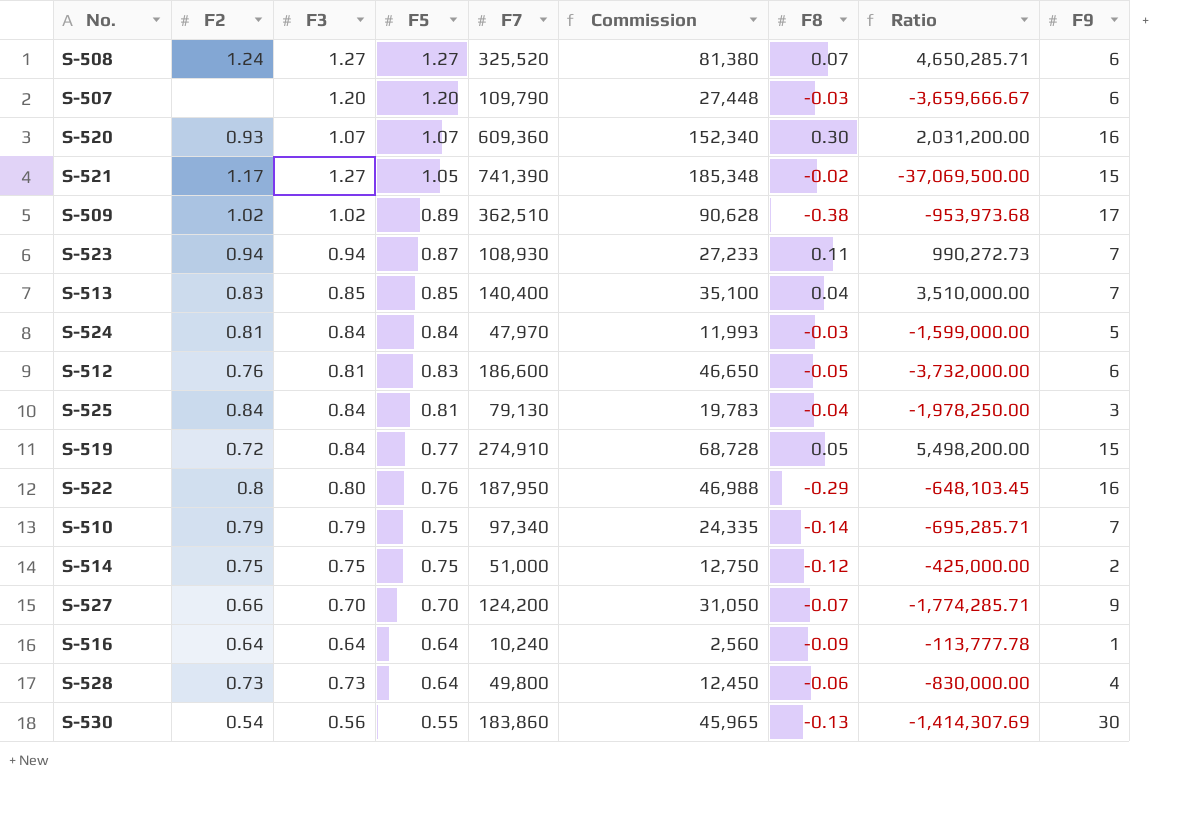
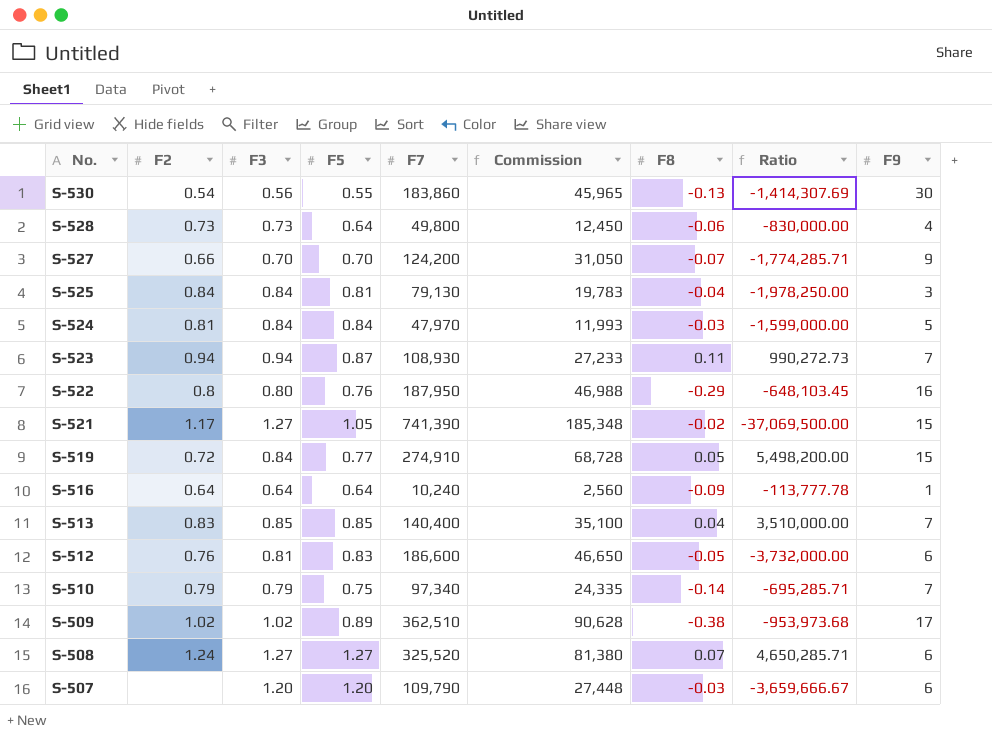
row order: F5 descending -> No. descending
row S-520: 0.93 | 1.07 | 1.07 | 609,360 | 152,340 | 0.30 | 2,031,200.00 | 16 -> none
row S-514: 0.75 | 0.75 | 0.75 | 51,000 | 12,750 | -0.12 | -425,000.00 | 2 -> none

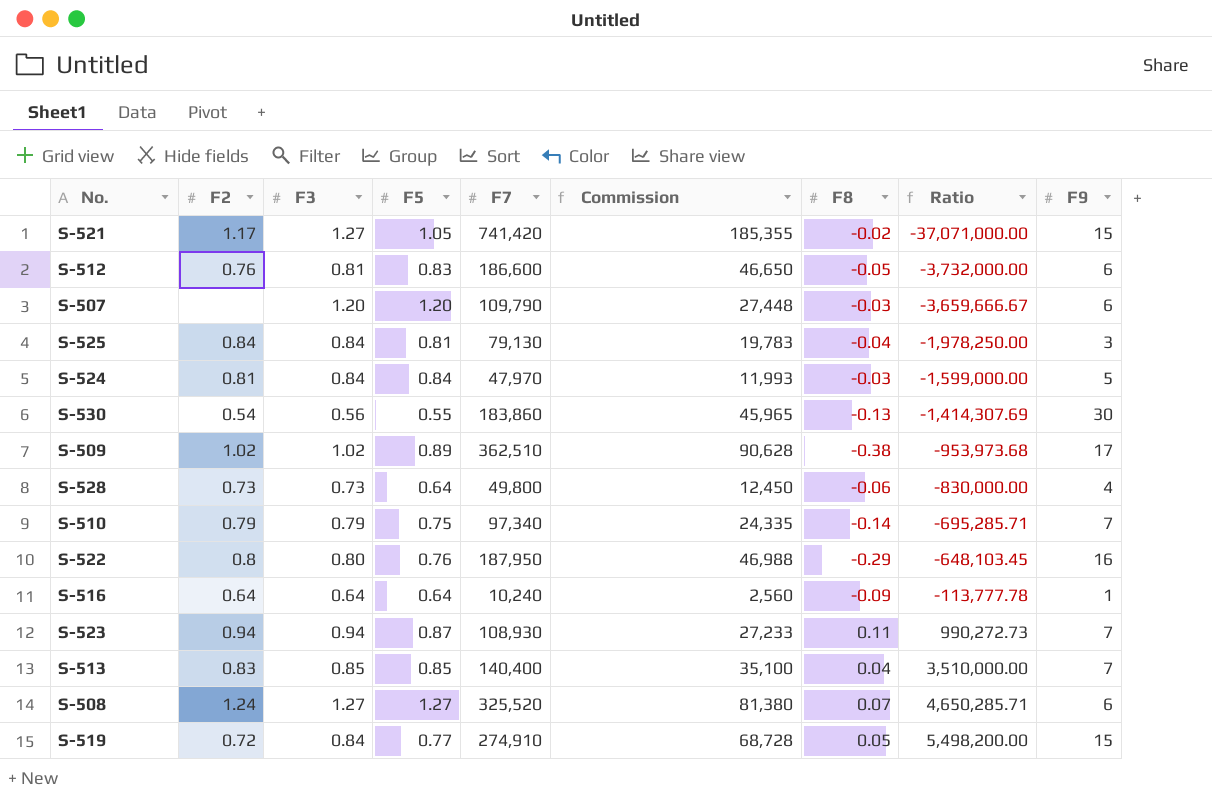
row order: No. descending -> Ratio ascending
row S-527: 0.66 | 0.70 | 0.70 | 124,200 | 31,050 | -0.07 | -1,774,285.71 | 9 -> none
S-521 | F7: 741,390 -> 741,420
S-521 | Commission: 185,348 -> 185,355
S-521 | Ratio: -37,069,500.00 -> -37,071,000.00

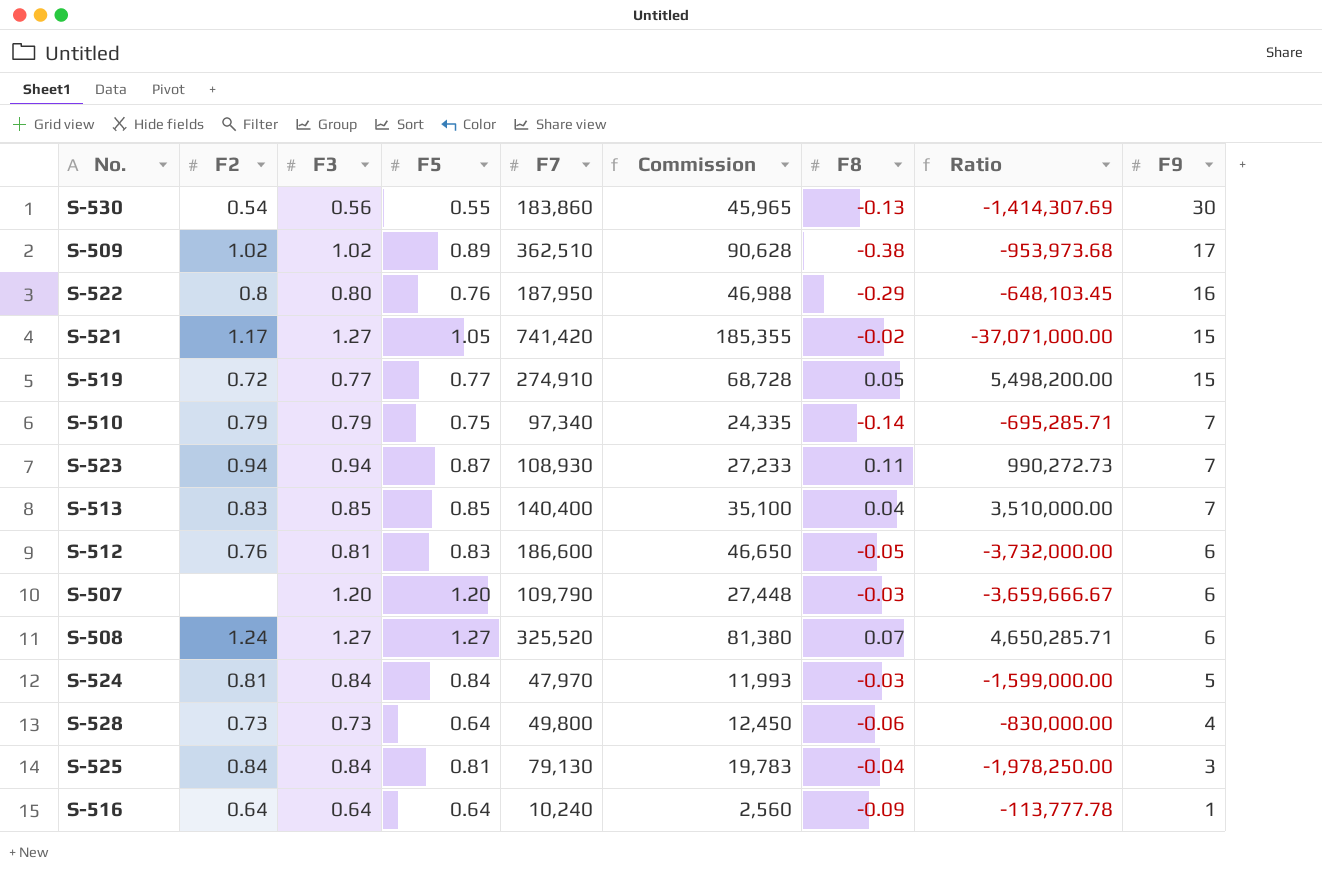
row order: Ratio ascending -> F9 descending
S-519 | F3: 0.84 -> 0.77

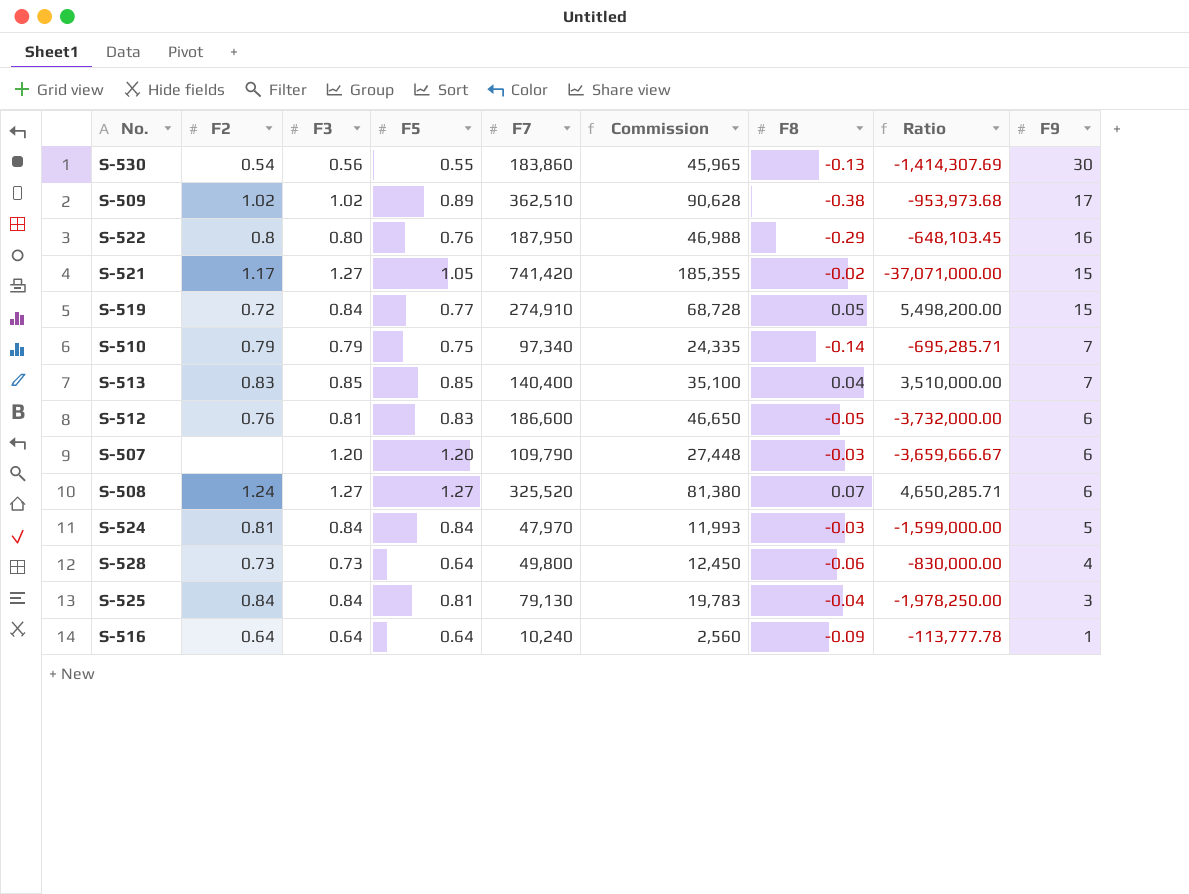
row S-523: 0.94 | 0.94 | 0.87 | 108,930 | 27,233 | 0.11 | 990,272.73 | 7 -> none
S-519 | F3: 0.77 -> 0.84

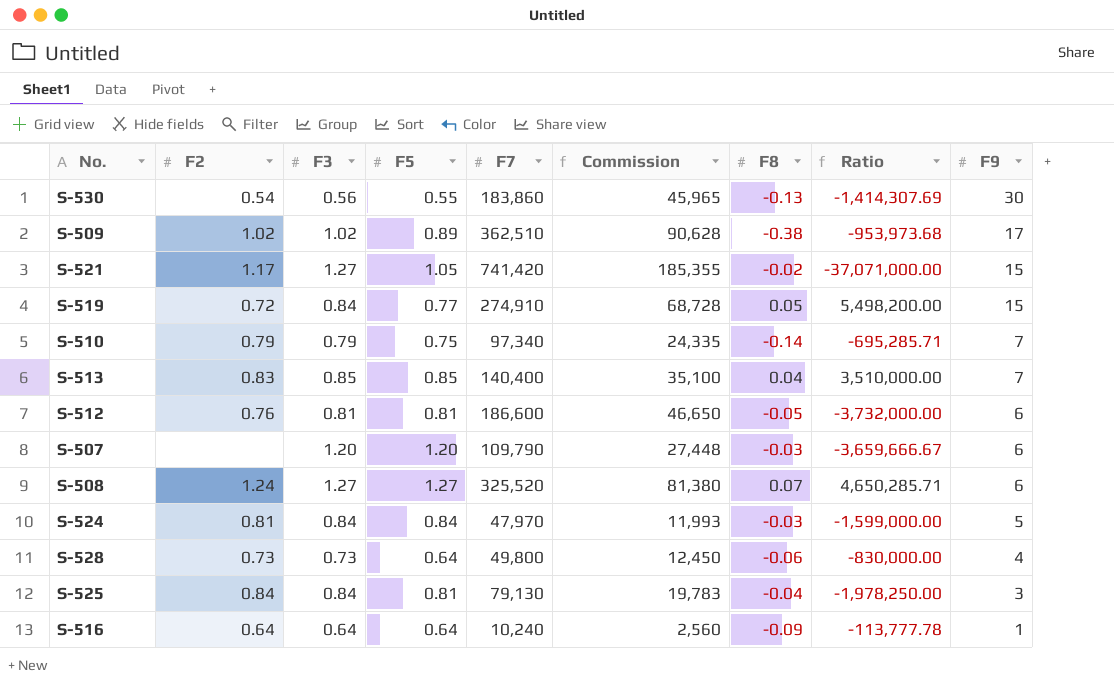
row S-522: 0.8 | 0.80 | 0.76 | 187,950 | 46,988 | -0.29 | -648,103.45 | 16 -> none
S-512 | F5: 0.83 -> 0.81

